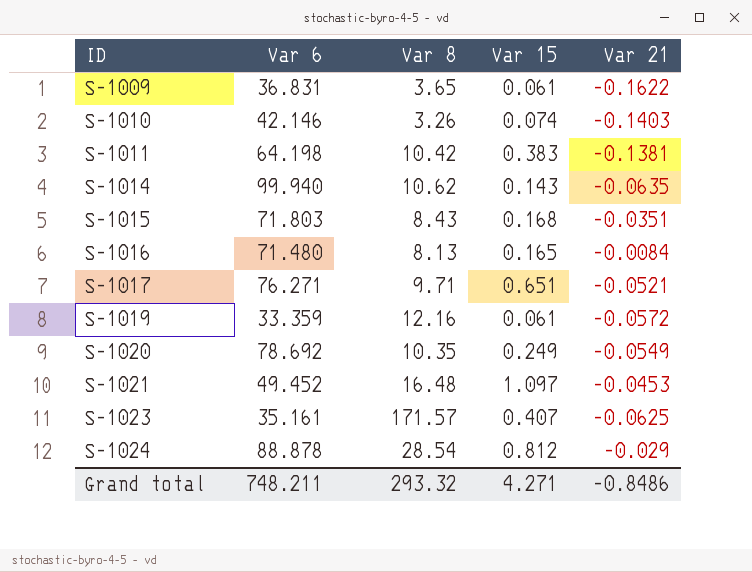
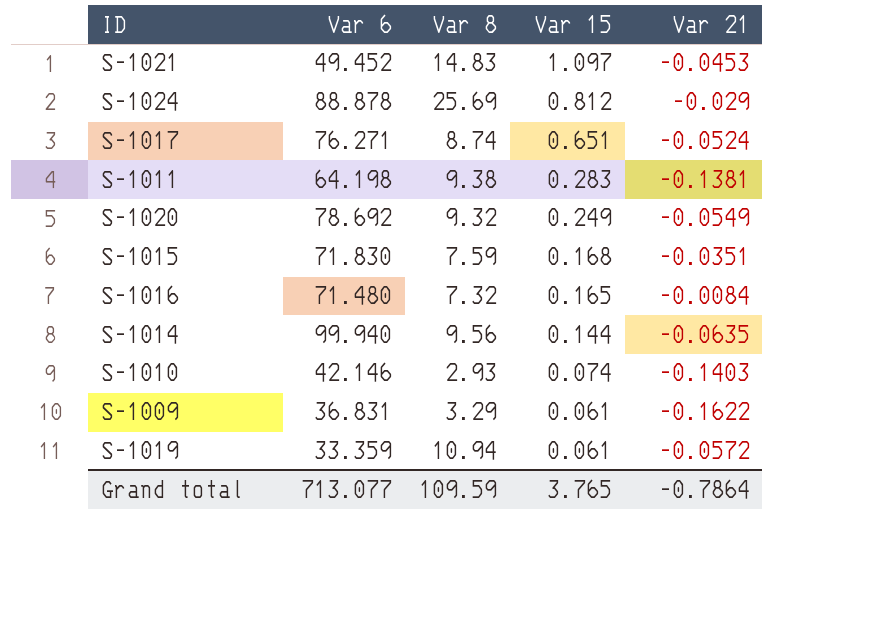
row order: ID ascending -> Var 15 descending
row S-1023: 35.161 | 171.57 | 0.407 | -0.0625 -> none
S-1021 | Var 8: 16.48 -> 14.83
S-1024 | Var 8: 28.54 -> 25.69
S-1017 | Var 8: 9.71 -> 8.74
S-1017 | Var 21: -0.0521 -> -0.0524
S-1011 | Var 8: 10.42 -> 9.38
S-1011 | Var 15: 0.383 -> 0.283
S-1020 | Var 8: 10.35 -> 9.32
S-1015 | Var 6: 71.803 -> 71.830
S-1015 | Var 8: 8.43 -> 7.59
S-1016 | Var 8: 8.13 -> 7.32
S-1014 | Var 8: 10.62 -> 9.56
S-1014 | Var 15: 0.143 -> 0.144
S-1010 | Var 8: 3.26 -> 2.93
S-1009 | Var 8: 3.65 -> 3.29
S-1019 | Var 8: 12.16 -> 10.94
Grand total | Var 6: 748.211 -> 713.077
Grand total | Var 8: 293.32 -> 109.59
Grand total | Var 15: 4.271 -> 3.765
Grand total | Var 21: -0.8486 -> -0.7864

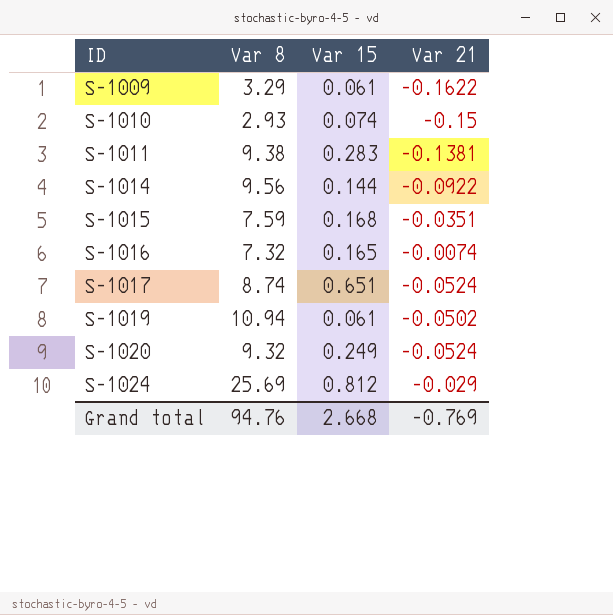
row order: Var 15 descending -> ID ascending
column Var 6 | position: 2 -> none
row S-1021: 49.452 | 14.83 | 1.097 | -0.0453 -> none
S-1010 | Var 21: -0.1403 -> -0.15
S-1014 | Var 21: -0.0635 -> -0.0922
S-1016 | Var 21: -0.0084 -> -0.0074
S-1019 | Var 21: -0.0572 -> -0.0502
S-1020 | Var 21: -0.0549 -> -0.0524
Grand total | Var 8: 109.59 -> 94.76
Grand total | Var 15: 3.765 -> 2.668
Grand total | Var 21: -0.7864 -> -0.769

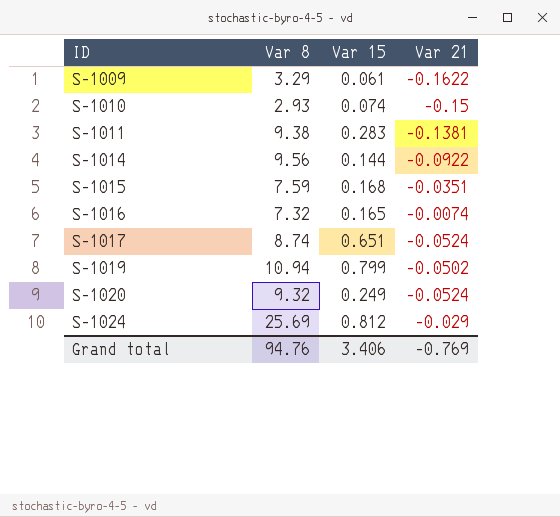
S-1019 | Var 15: 0.061 -> 0.799
Grand total | Var 15: 2.668 -> 3.406

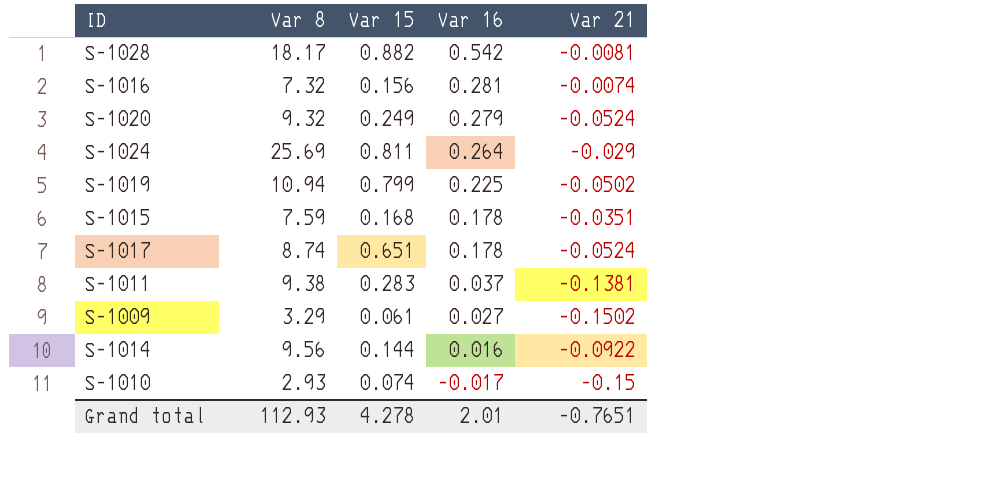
row order: ID ascending -> Var 16 descending
column Var 16 | position: none -> 4
row S-1028: none -> 18.17 | 0.882 | 0.542 | -0.0081
S-1016 | Var 15: 0.165 -> 0.156
S-1024 | Var 15: 0.812 -> 0.811
S-1009 | Var 21: -0.1622 -> -0.1502
Grand total | Var 8: 94.76 -> 112.93
Grand total | Var 15: 3.406 -> 4.278
Grand total | Var 21: -0.769 -> -0.7651

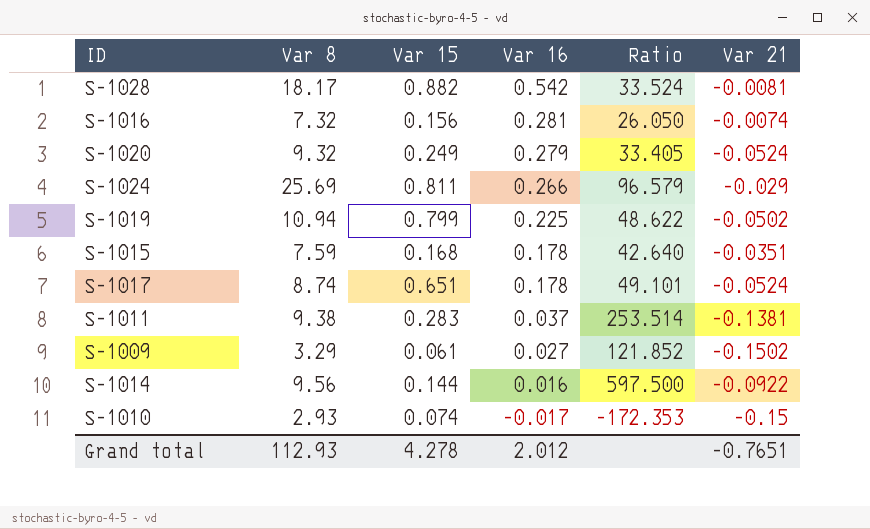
column Ratio | formula: none -> [Var 8] / [Var 16]
S-1024 | Var 16: 0.264 -> 0.266
Grand total | Var 16: 2.01 -> 2.012

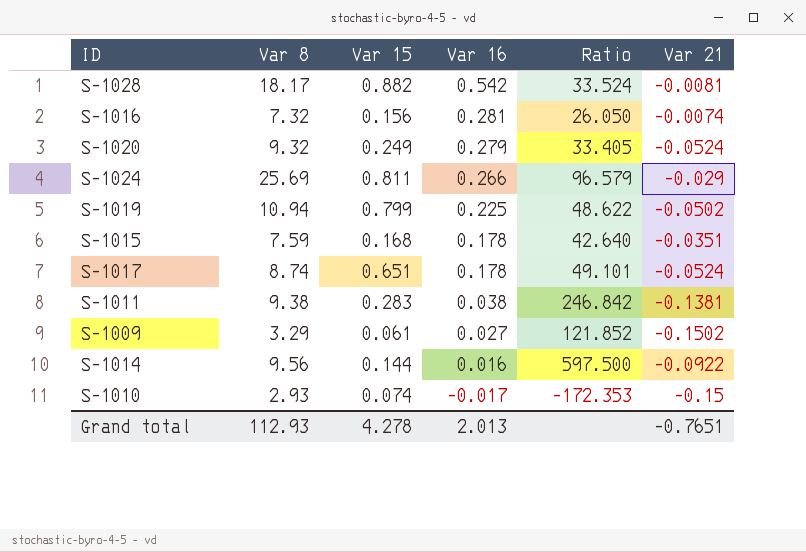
S-1011 | Var 16: 0.037 -> 0.038
S-1011 | Ratio: 253.514 -> 246.842
Grand total | Var 16: 2.012 -> 2.013

